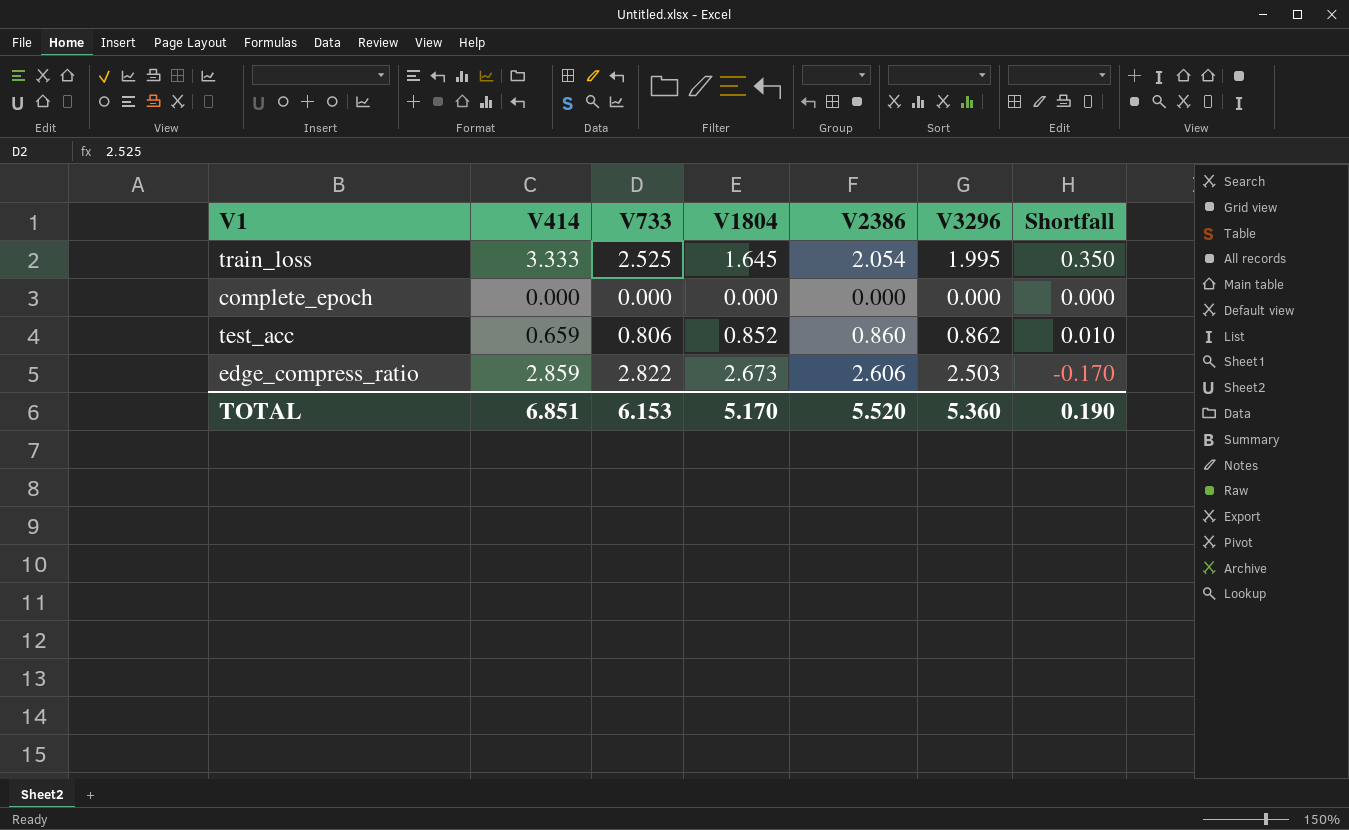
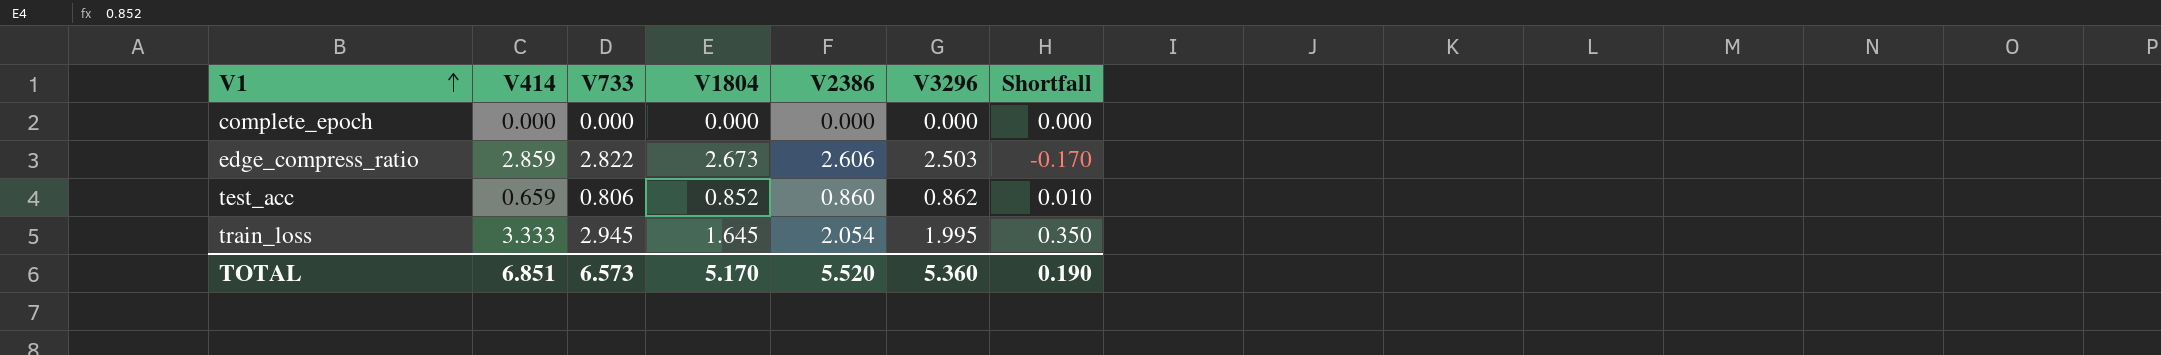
row order: none -> V1 ascending
train_loss | V733: 2.525 -> 2.945
TOTAL | V733: 6.153 -> 6.573

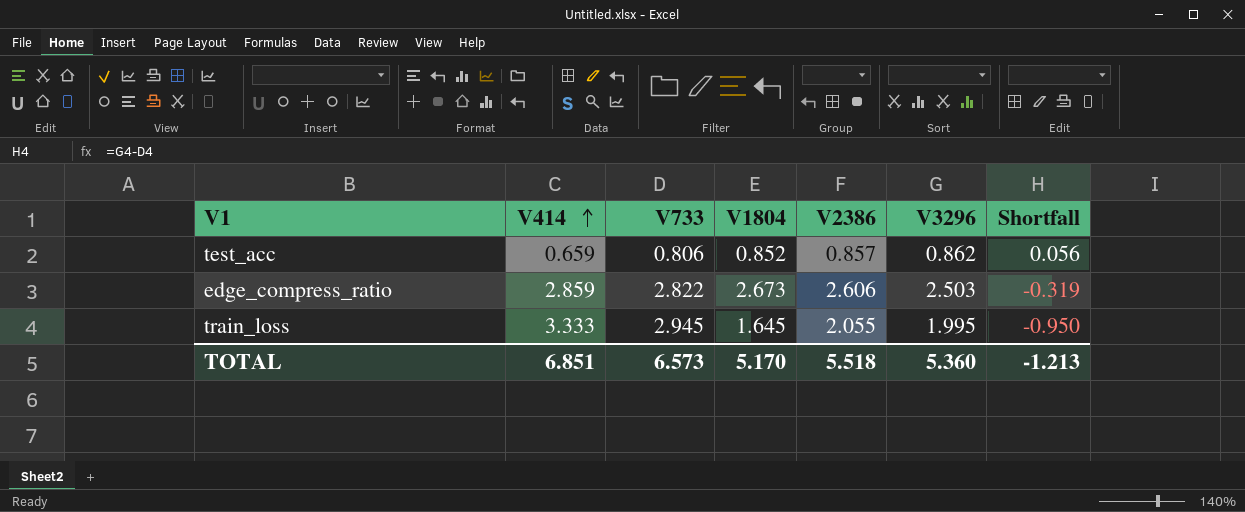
row order: V1 ascending -> V414 ascending
column Shortfall | formula: [V3296] - [V1804] -> [V3296] - [V733]
row complete_epoch: 0.000 | 0.000 | 0.000 | 0.000 | 0.000 | 0.000 -> none
test_acc | V2386: 0.860 -> 0.857
train_loss | V2386: 2.054 -> 2.055
TOTAL | V2386: 5.520 -> 5.518
TOTAL | Shortfall: 0.190 -> -1.213

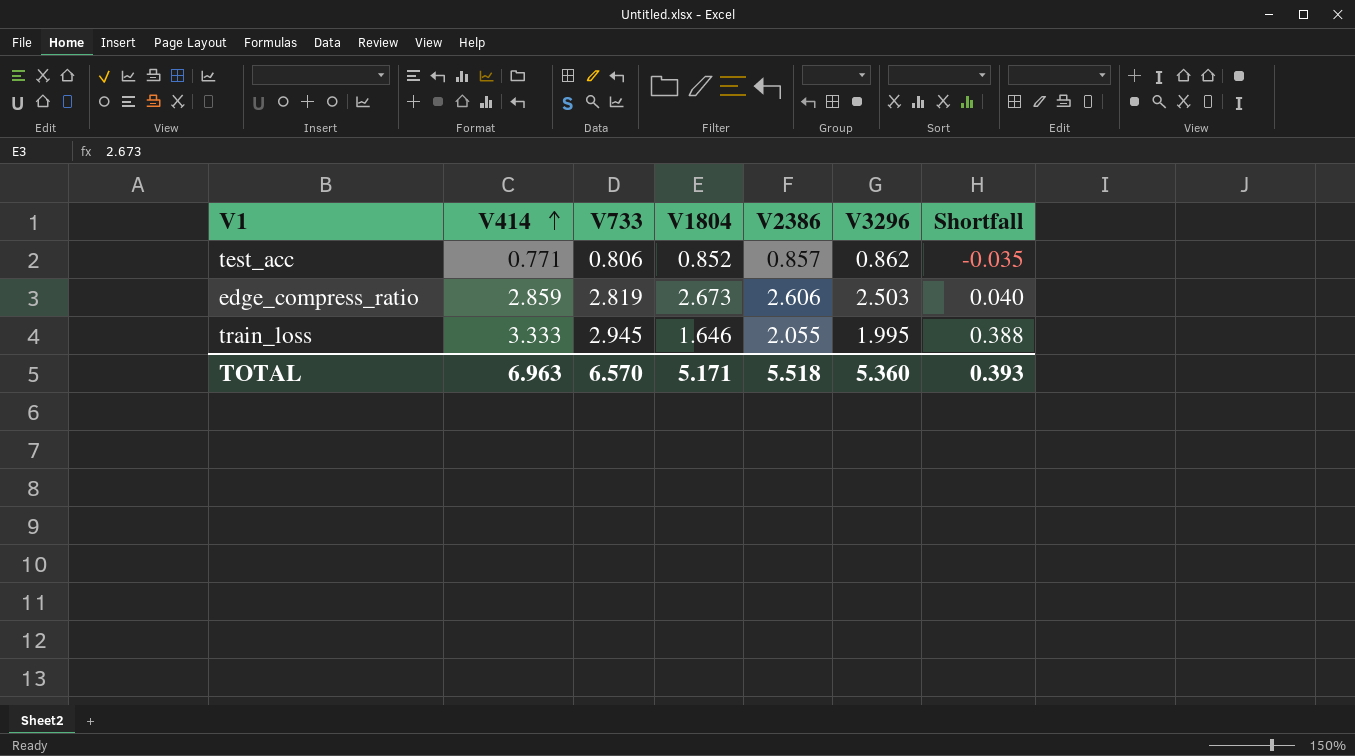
column Shortfall | formula: [V3296] - [V733] -> [V414] - [V733]
test_acc | V414: 0.659 -> 0.771
edge_compress_ratio | V733: 2.822 -> 2.819
train_loss | V1804: 1.645 -> 1.646
TOTAL | V414: 6.851 -> 6.963
TOTAL | V733: 6.573 -> 6.570
TOTAL | V1804: 5.170 -> 5.171
TOTAL | Shortfall: -1.213 -> 0.393

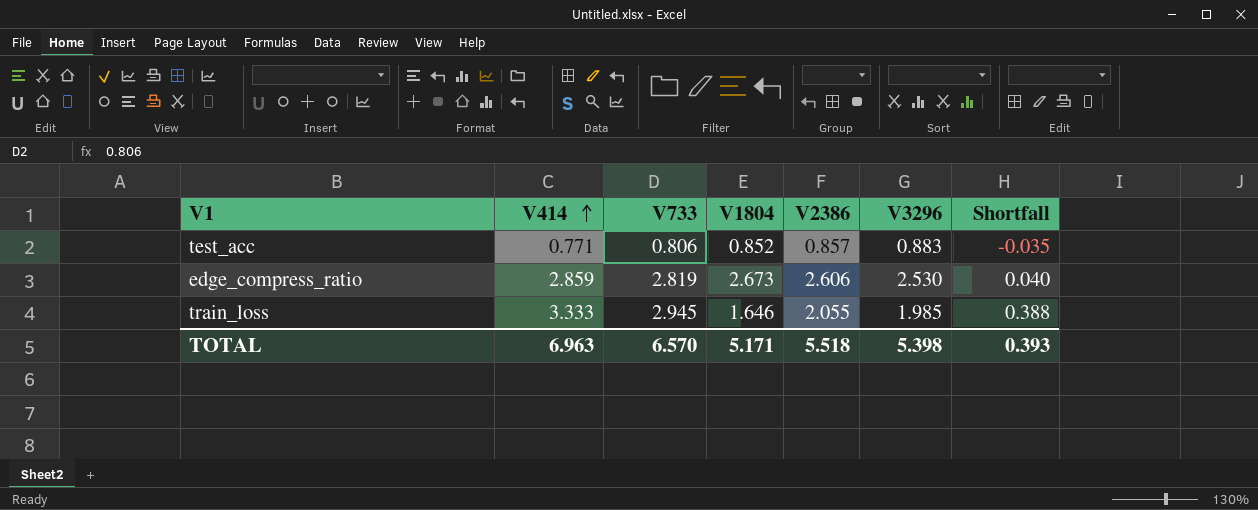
test_acc | V3296: 0.862 -> 0.883
edge_compress_ratio | V3296: 2.503 -> 2.530
train_loss | V3296: 1.995 -> 1.985
TOTAL | V3296: 5.360 -> 5.398

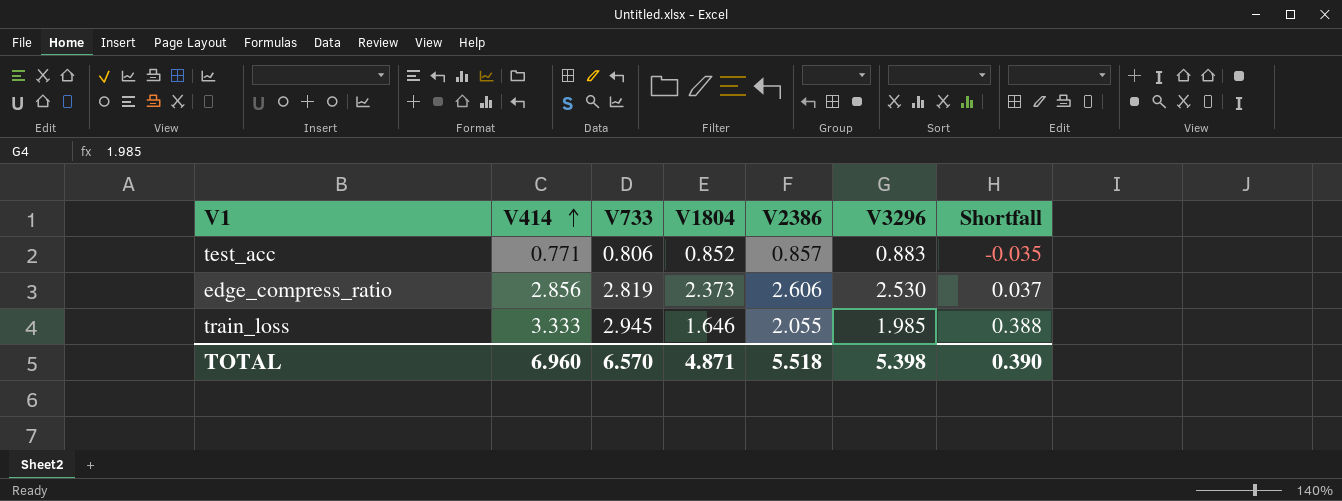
edge_compress_ratio | V414: 2.859 -> 2.856
edge_compress_ratio | V1804: 2.673 -> 2.373
edge_compress_ratio | Shortfall: 0.040 -> 0.037
TOTAL | V414: 6.963 -> 6.960
TOTAL | V1804: 5.171 -> 4.871
TOTAL | Shortfall: 0.393 -> 0.390

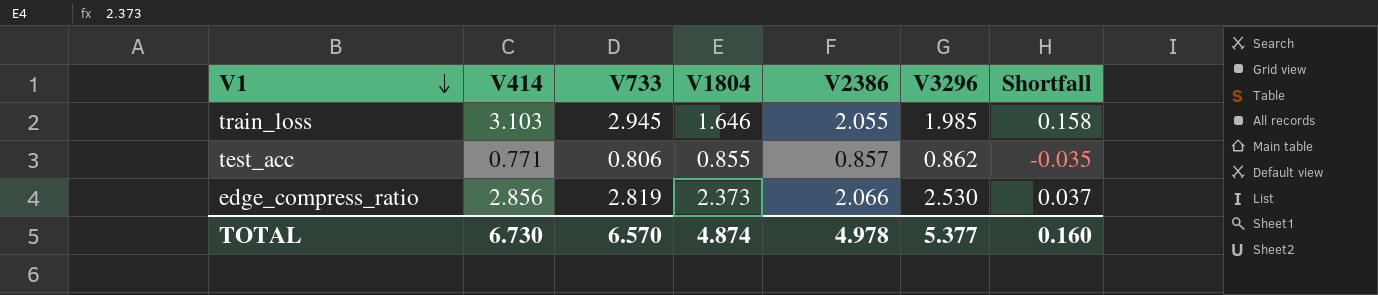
row order: V414 ascending -> V1 descending
train_loss | V414: 3.333 -> 3.103
train_loss | Shortfall: 0.388 -> 0.158
test_acc | V1804: 0.852 -> 0.855
test_acc | V3296: 0.883 -> 0.862
edge_compress_ratio | V2386: 2.606 -> 2.066
TOTAL | V414: 6.960 -> 6.730
TOTAL | V1804: 4.871 -> 4.874
TOTAL | V2386: 5.518 -> 4.978
TOTAL | V3296: 5.398 -> 5.377
TOTAL | Shortfall: 0.390 -> 0.160

